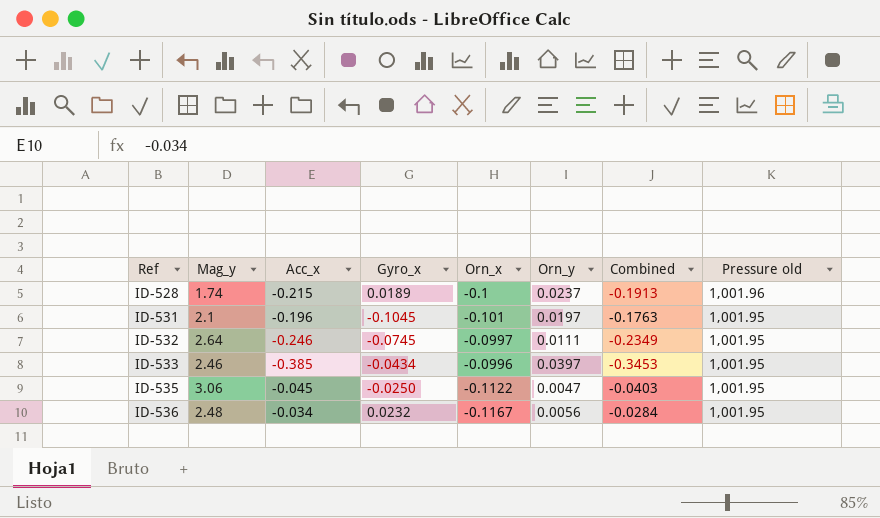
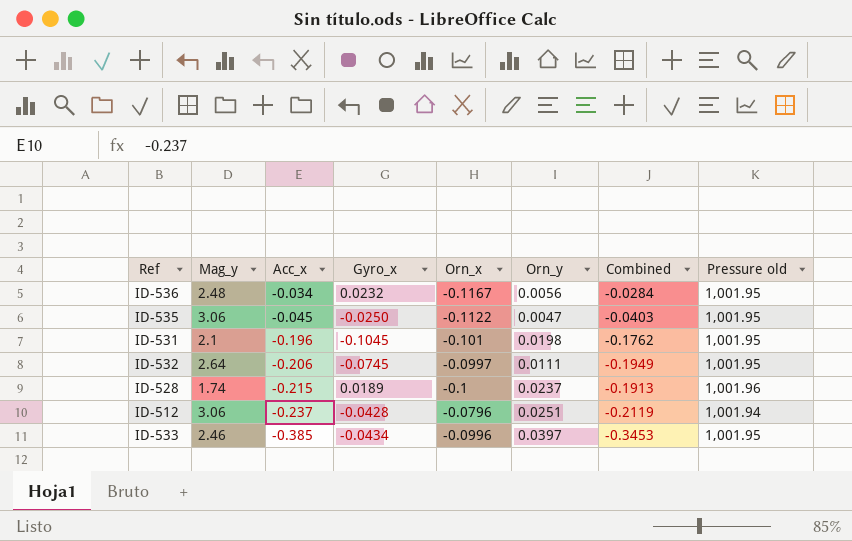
row order: Ref ascending -> Acc_x descending
ID-531 | Orn_y: 0.0197 -> 0.0198
ID-531 | Combined: -0.1763 -> -0.1762
ID-532 | Acc_x: -0.246 -> -0.206
ID-532 | Combined: -0.2349 -> -0.1949
row ID-512: none -> 3.06 | -0.237 | -0.0428 | -0.0796 | 0.0251 | -0.2119 | 1,001.94

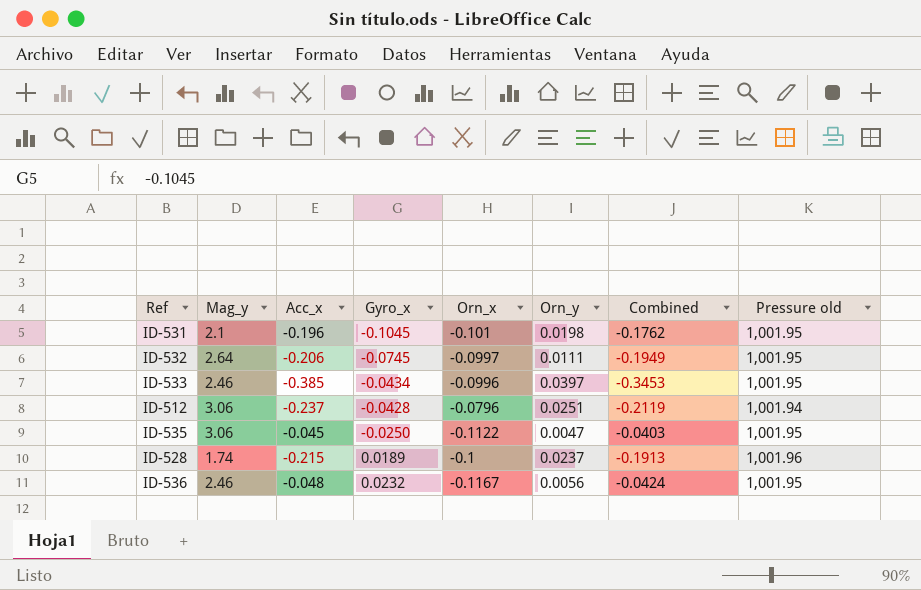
row order: Acc_x descending -> Gyro_x ascending
ID-536 | Mag_y: 2.48 -> 2.46
ID-536 | Acc_x: -0.034 -> -0.048
ID-536 | Combined: -0.0284 -> -0.0424

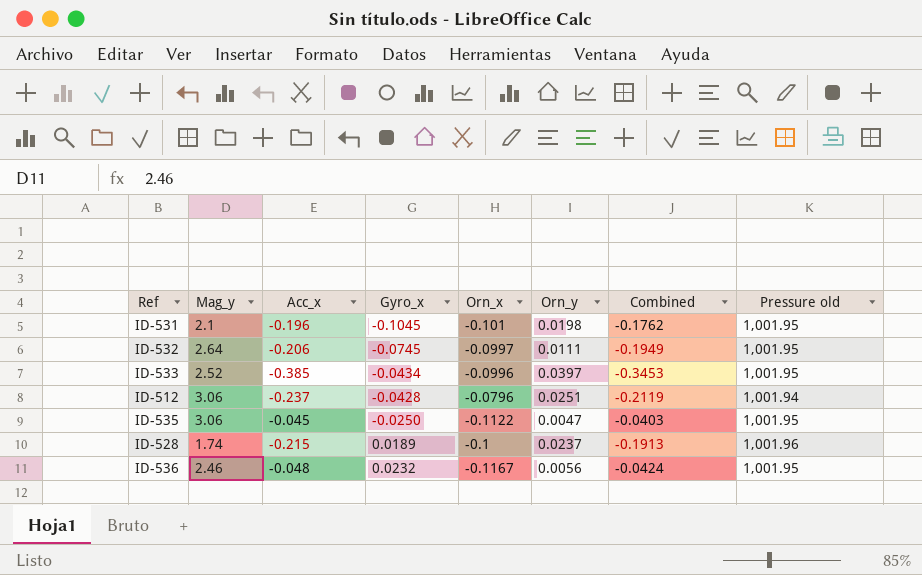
ID-533 | Mag_y: 2.46 -> 2.52

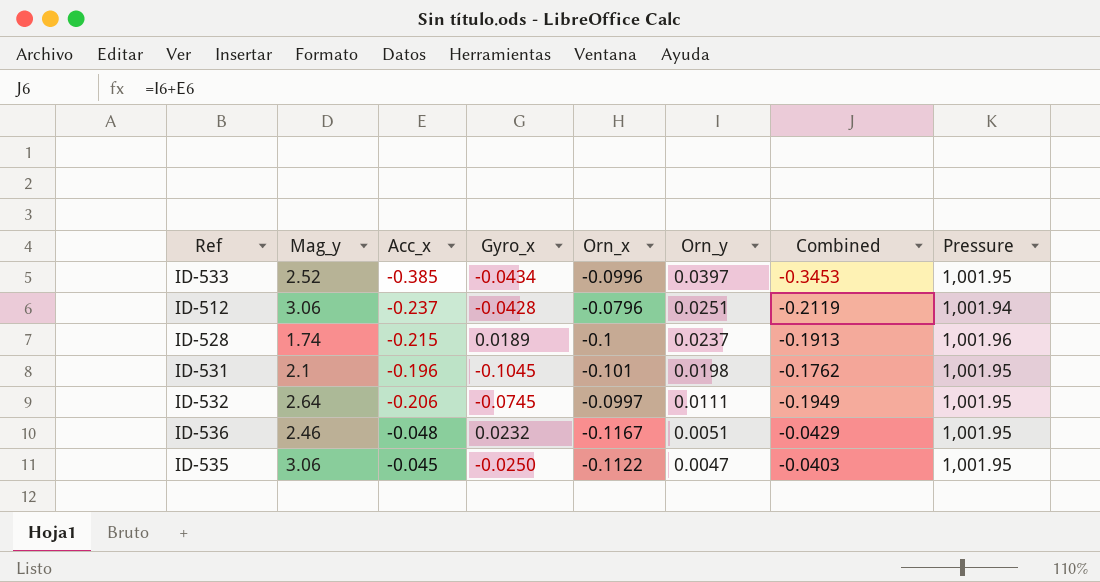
row order: Gyro_x ascending -> Orn_y descending
column name: Pressure old -> Pressure
ID-536 | Orn_y: 0.0056 -> 0.0051
ID-536 | Combined: -0.0424 -> -0.0429

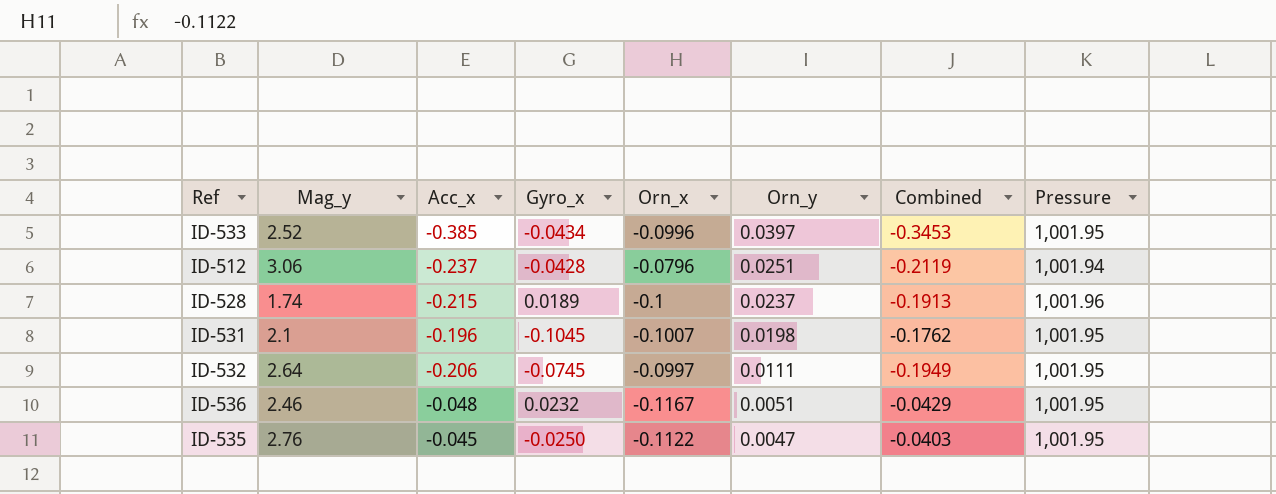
ID-531 | Orn_x: -0.101 -> -0.1007
ID-535 | Mag_y: 3.06 -> 2.76

